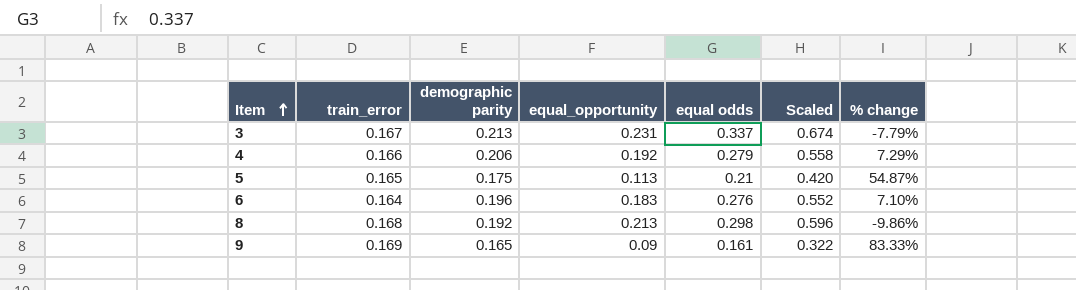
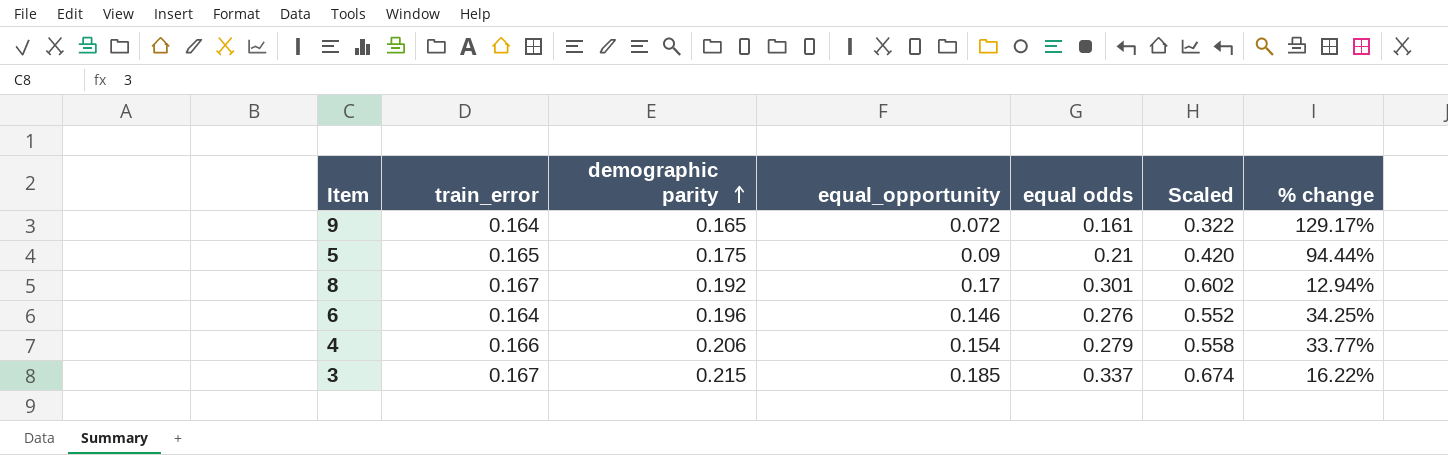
row order: Item ascending -> demographic parity ascending
9 | train_error: 0.169 -> 0.164
9 | equal_opportunity: 0.09 -> 0.072
9 | % change: 83.33% -> 129.17%
5 | equal_opportunity: 0.113 -> 0.09
5 | % change: 54.87% -> 94.44%
8 | train_error: 0.168 -> 0.167
8 | equal_opportunity: 0.213 -> 0.17
8 | equal odds: 0.298 -> 0.301
8 | Scaled: 0.596 -> 0.602
8 | % change: -9.86% -> 12.94%
6 | equal_opportunity: 0.183 -> 0.146
6 | % change: 7.10% -> 34.25%
4 | equal_opportunity: 0.192 -> 0.154
4 | % change: 7.29% -> 33.77%
3 | demographic parity: 0.213 -> 0.215
3 | equal_opportunity: 0.231 -> 0.185
3 | % change: -7.79% -> 16.22%

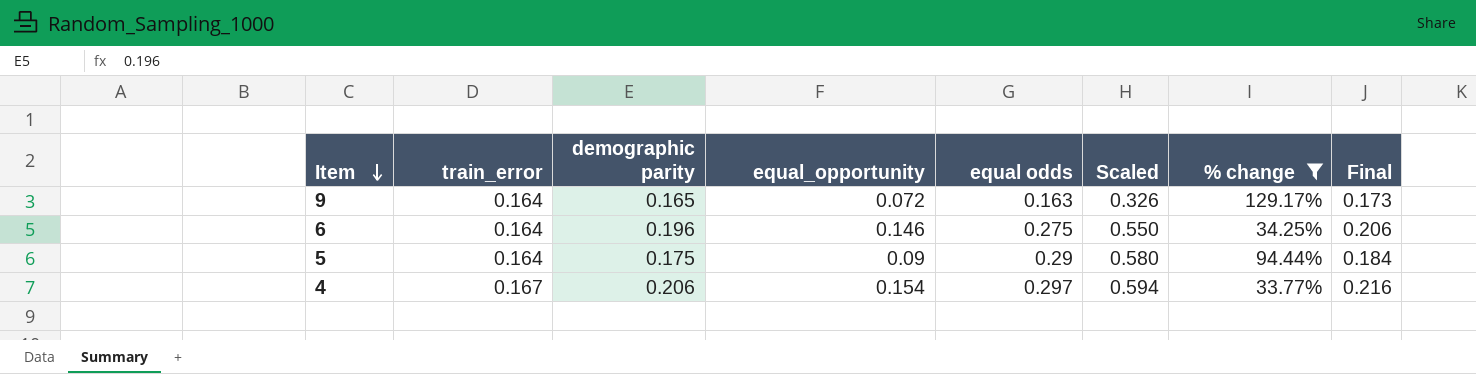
filter: none -> % change >= 33.77%
row order: demographic parity ascending -> Item descending
column Final | formula: none -> [demographic parity] * 1.05
9 | equal odds: 0.161 -> 0.163
9 | Scaled: 0.322 -> 0.326
6 | equal odds: 0.276 -> 0.275
6 | Scaled: 0.552 -> 0.550
5 | train_error: 0.165 -> 0.164
5 | equal odds: 0.21 -> 0.29
5 | Scaled: 0.420 -> 0.580
4 | train_error: 0.166 -> 0.167
4 | equal odds: 0.279 -> 0.297
4 | Scaled: 0.558 -> 0.594

